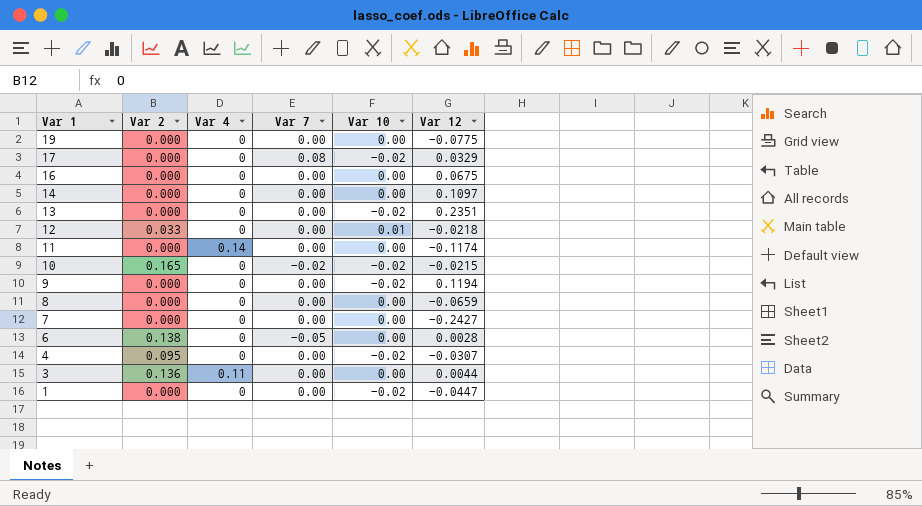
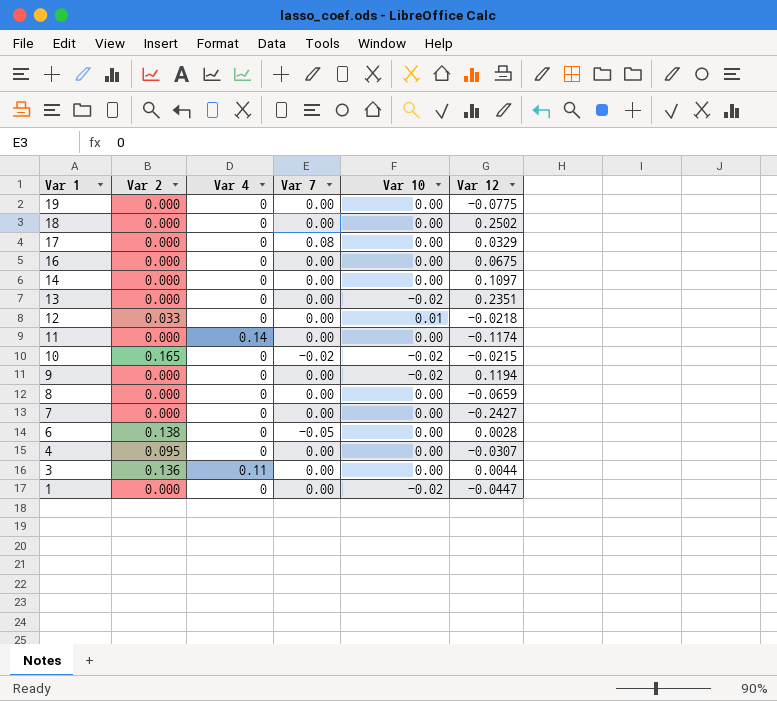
row 18: none -> 0.000 | 0 | 0.00 | 0.00 | 0.2502
17 | Var 10: -0.02 -> 0.00
4 | Var 10: -0.02 -> 0.00

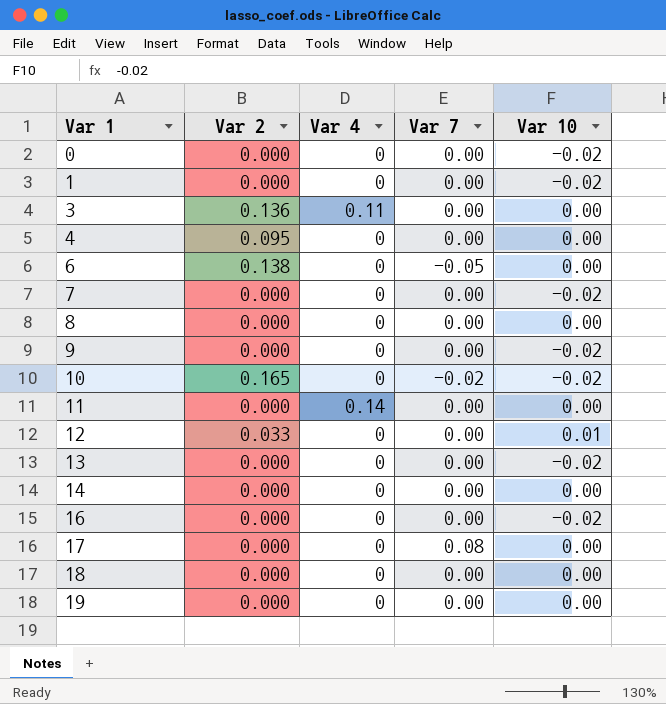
row order: Var 1 descending -> Var 1 ascending
column Var 12 | position: 6 -> none
row 0: none -> 0.000 | 0 | 0.00 | -0.02
7 | Var 10: 0.00 -> -0.02
16 | Var 10: 0.00 -> -0.02

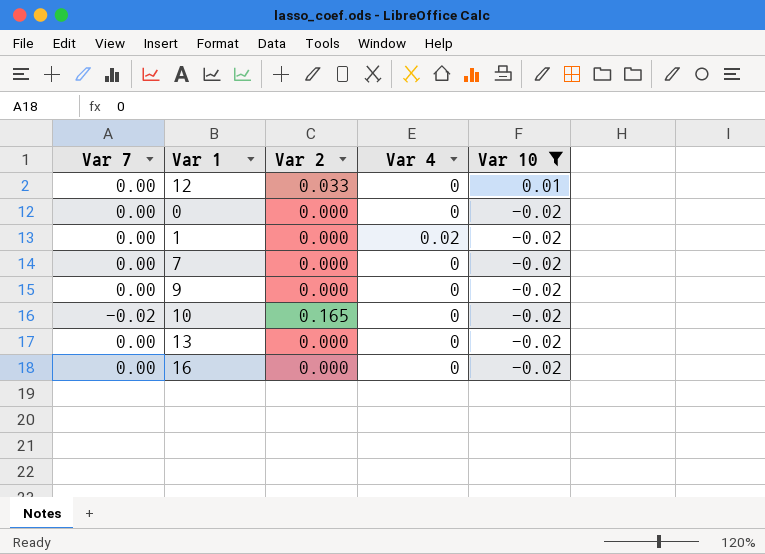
filter: none -> Var 10 != 0.00
row order: Var 1 ascending -> Var 10 descending
column Var 7 | position: 4 -> 1
1 | Var 4: 0 -> 0.02

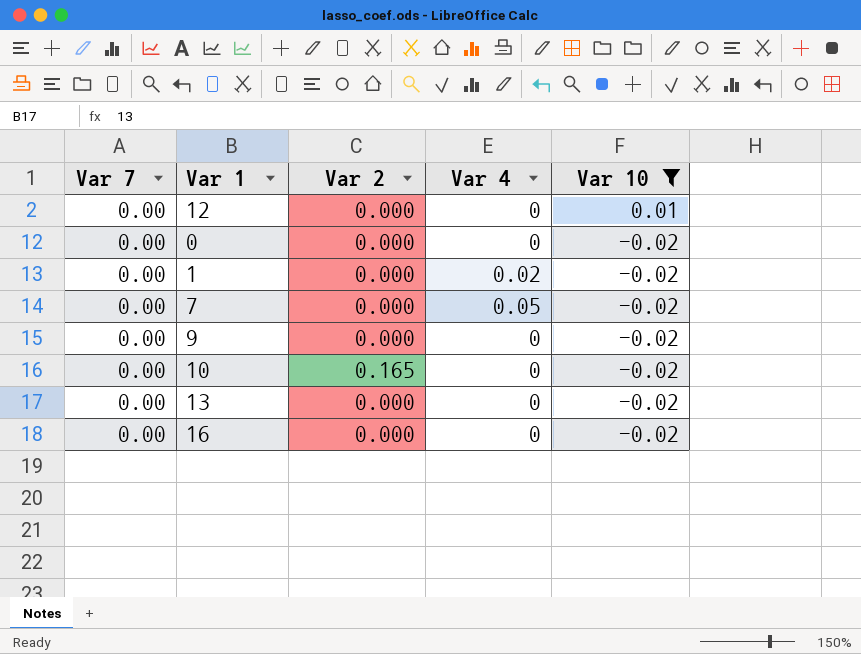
12 | Var 2: 0.033 -> 0.000
7 | Var 4: 0 -> 0.05
10 | Var 7: -0.02 -> 0.00

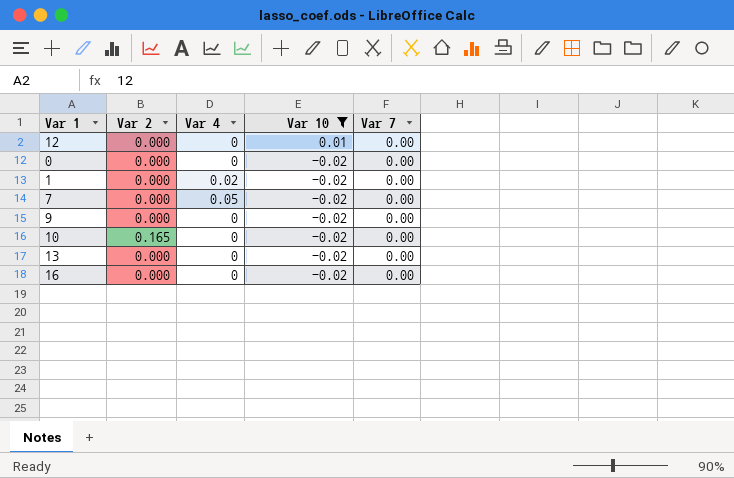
column Var 7 | position: 1 -> 5

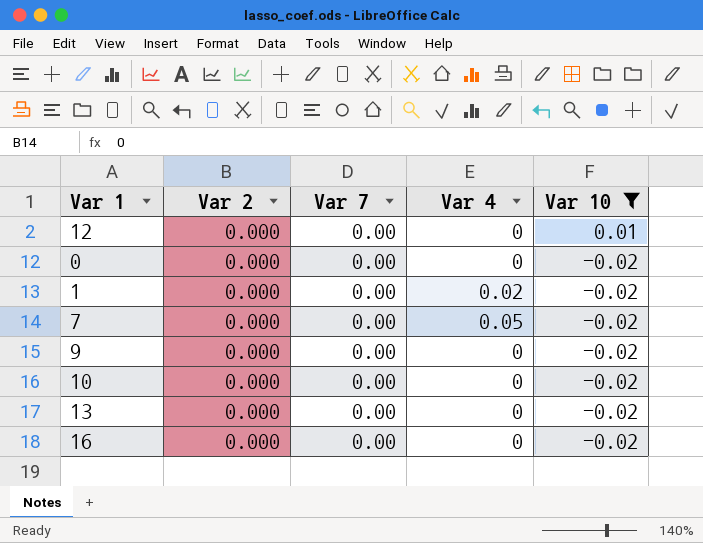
column Var 7 | position: 5 -> 3
10 | Var 2: 0.165 -> 0.000

